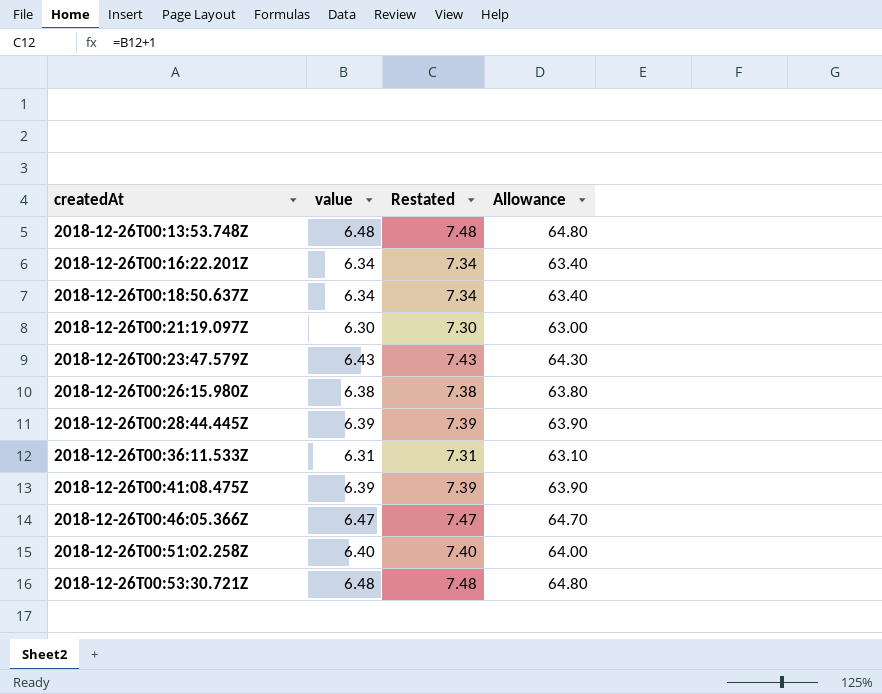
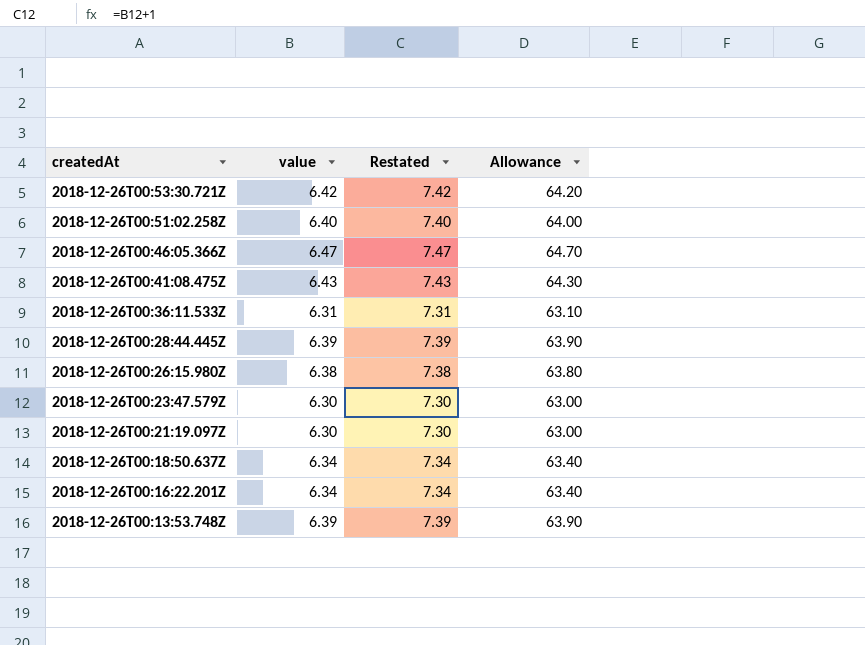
row order: createdAt ascending -> createdAt descending
2018-12-26T00:53:30.721Z | value: 6.48 -> 6.42
2018-12-26T00:53:30.721Z | Restated: 7.48 -> 7.42
2018-12-26T00:53:30.721Z | Allowance: 64.80 -> 64.20
2018-12-26T00:41:08.475Z | value: 6.39 -> 6.43
2018-12-26T00:41:08.475Z | Restated: 7.39 -> 7.43
2018-12-26T00:41:08.475Z | Allowance: 63.90 -> 64.30
2018-12-26T00:23:47.579Z | value: 6.43 -> 6.30
2018-12-26T00:23:47.579Z | Restated: 7.43 -> 7.30
2018-12-26T00:23:47.579Z | Allowance: 64.30 -> 63.00
2018-12-26T00:13:53.748Z | value: 6.48 -> 6.39
2018-12-26T00:13:53.748Z | Restated: 7.48 -> 7.39
2018-12-26T00:13:53.748Z | Allowance: 64.80 -> 63.90

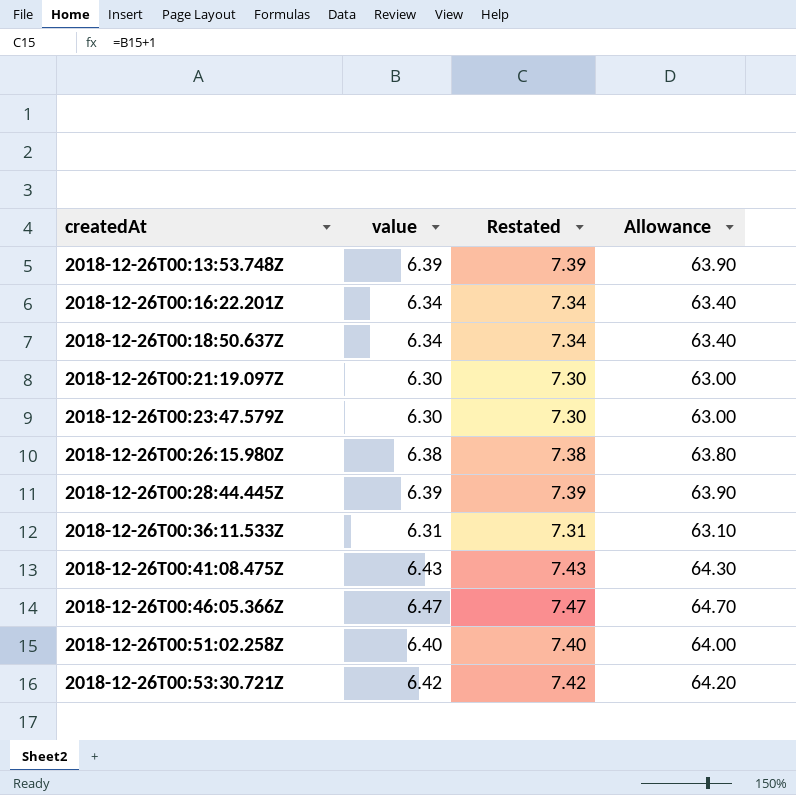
row order: createdAt descending -> createdAt ascending

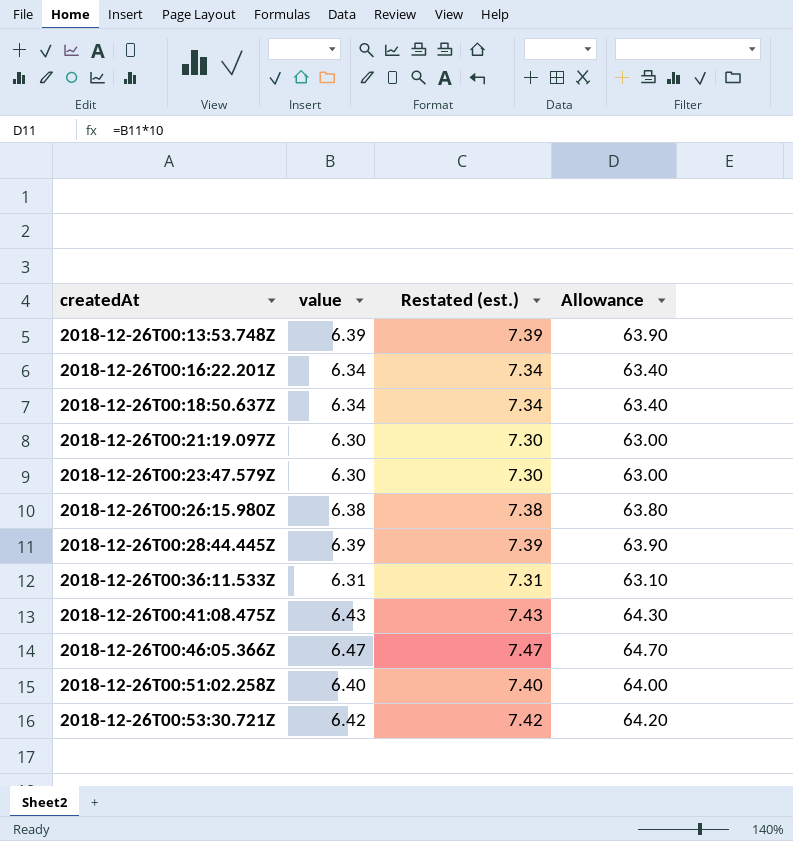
column name: Restated -> Restated (est.)

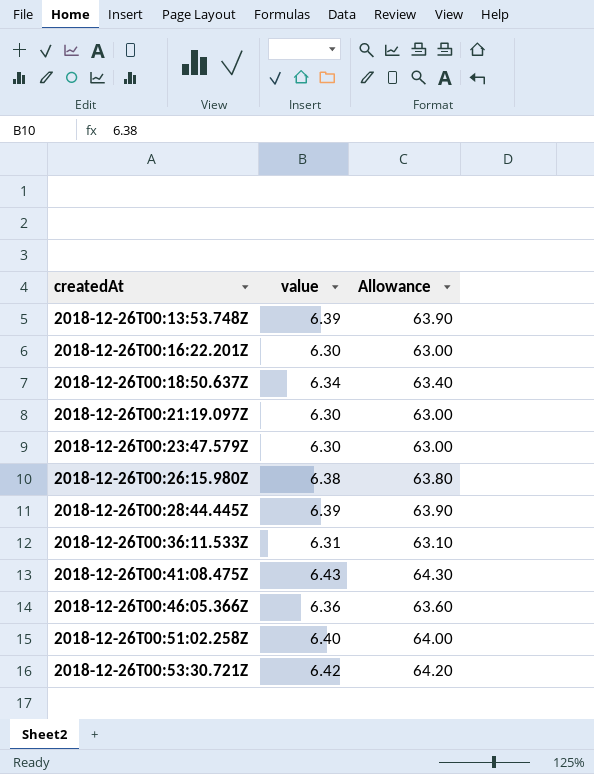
column Restated (est.) | formula: [value] + 1 -> none
2018-12-26T00:16:22.201Z | value: 6.34 -> 6.30
2018-12-26T00:16:22.201Z | Allowance: 63.40 -> 63.00
2018-12-26T00:46:05.366Z | value: 6.47 -> 6.36
2018-12-26T00:46:05.366Z | Allowance: 64.70 -> 63.60

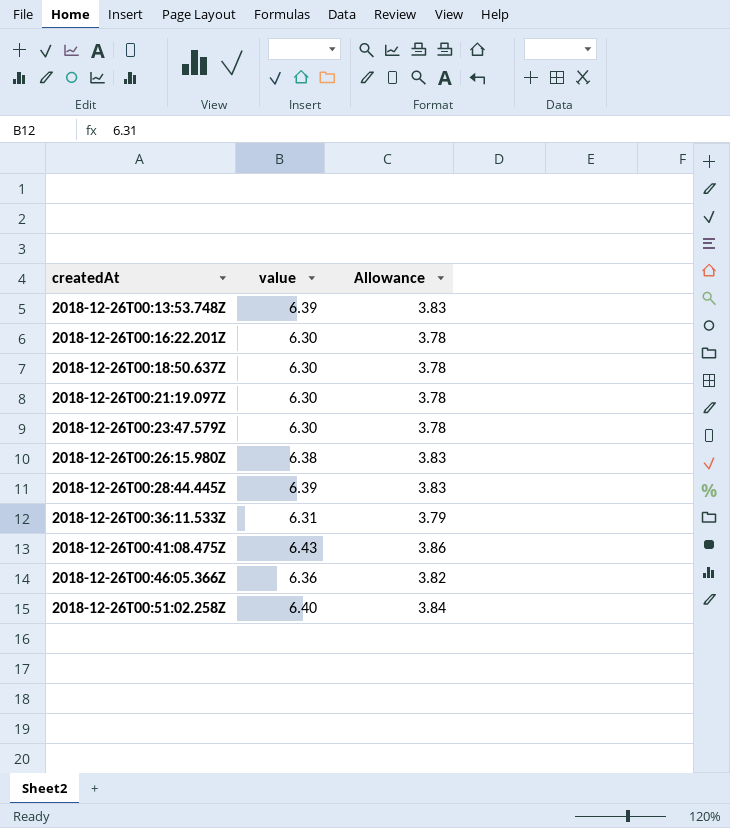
column Allowance | formula: [value] * 10 -> [value] * 0.6
row 2018-12-26T00:53:30.721Z: 6.42 | 64.20 -> none
2018-12-26T00:18:50.637Z | value: 6.34 -> 6.30

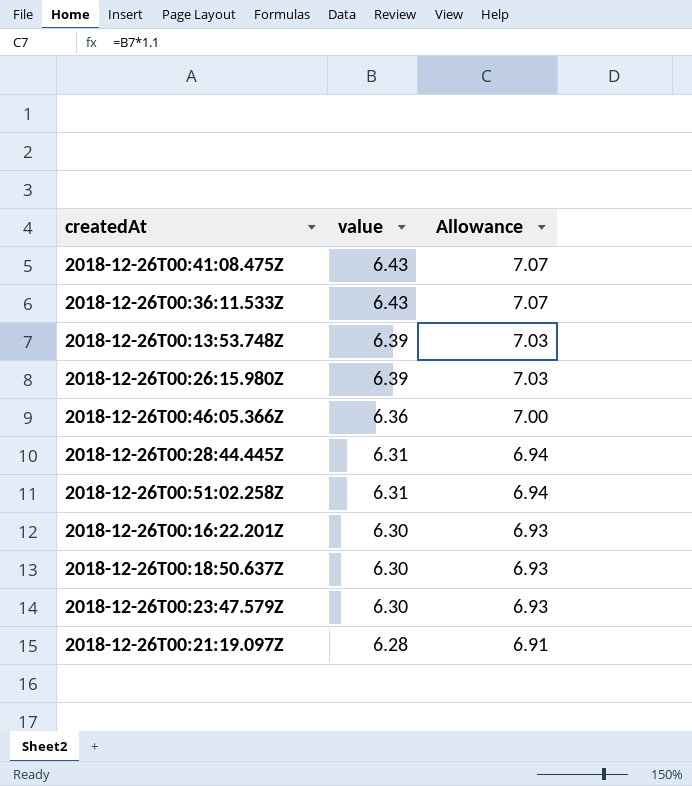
row order: createdAt ascending -> value descending
column Allowance | formula: [value] * 0.6 -> [value] * 1.1
2018-12-26T00:36:11.533Z | value: 6.31 -> 6.43
2018-12-26T00:26:15.980Z | value: 6.38 -> 6.39
2018-12-26T00:28:44.445Z | value: 6.39 -> 6.31
2018-12-26T00:51:02.258Z | value: 6.40 -> 6.31
2018-12-26T00:21:19.097Z | value: 6.30 -> 6.28

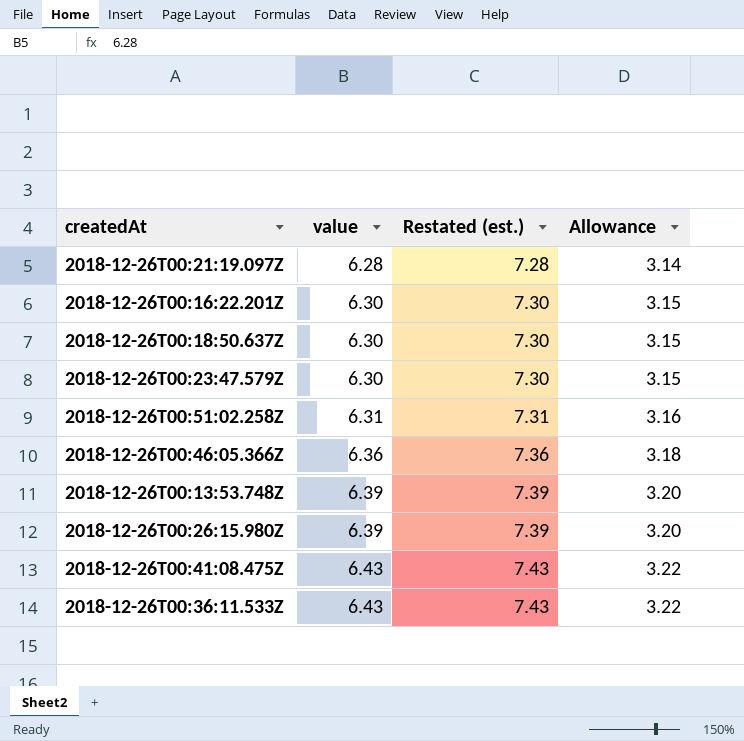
row order: value descending -> value ascending
column Restated (est.) | formula: none -> [value] + 1
column Allowance | formula: [value] * 1.1 -> [value] * 0.5
row 2018-12-26T00:28:44.445Z: 6.31 | 6.94 -> none

